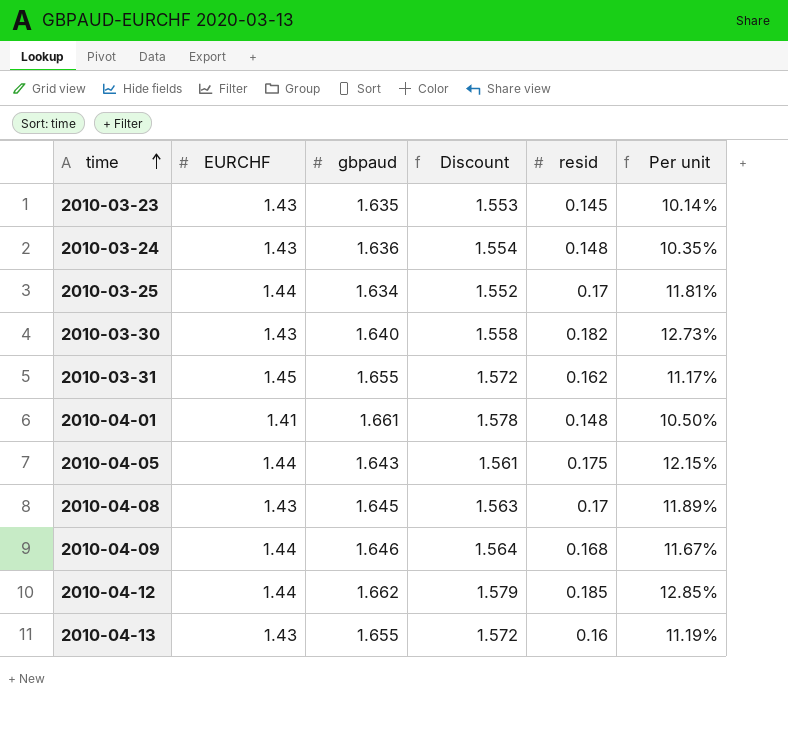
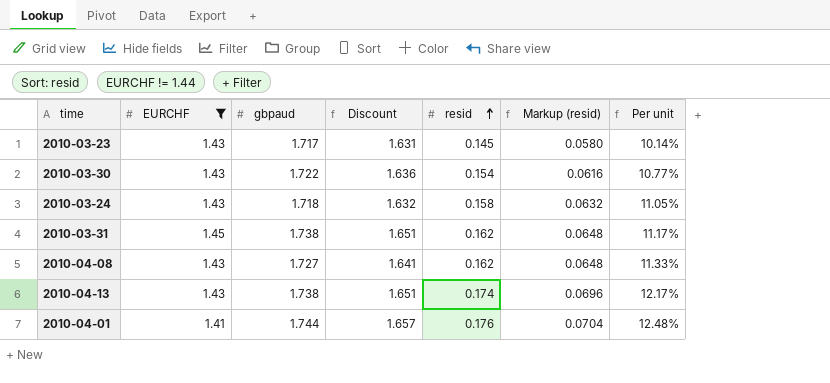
filter: none -> EURCHF != 1.44
row order: time ascending -> resid ascending
column Markup (resid) | formula: none -> [resid] * 0.4
2010-03-23 | gbpaud: 1.635 -> 1.717
2010-03-23 | Discount: 1.553 -> 1.631
2010-03-30 | gbpaud: 1.640 -> 1.722
2010-03-30 | Discount: 1.558 -> 1.636
2010-03-30 | resid: 0.182 -> 0.154
2010-03-30 | Per unit: 12.73% -> 10.77%
2010-03-24 | gbpaud: 1.636 -> 1.718
2010-03-24 | Discount: 1.554 -> 1.632
2010-03-24 | resid: 0.148 -> 0.158
2010-03-24 | Per unit: 10.35% -> 11.05%
2010-03-31 | gbpaud: 1.655 -> 1.738
2010-03-31 | Discount: 1.572 -> 1.651
2010-04-08 | gbpaud: 1.645 -> 1.727
2010-04-08 | Discount: 1.563 -> 1.641
2010-04-08 | resid: 0.17 -> 0.162
2010-04-08 | Per unit: 11.89% -> 11.33%
2010-04-13 | gbpaud: 1.655 -> 1.738
2010-04-13 | Discount: 1.572 -> 1.651
2010-04-13 | resid: 0.16 -> 0.174
2010-04-13 | Per unit: 11.19% -> 12.17%
2010-04-01 | gbpaud: 1.661 -> 1.744
2010-04-01 | Discount: 1.578 -> 1.657
2010-04-01 | resid: 0.148 -> 0.176
2010-04-01 | Per unit: 10.50% -> 12.48%

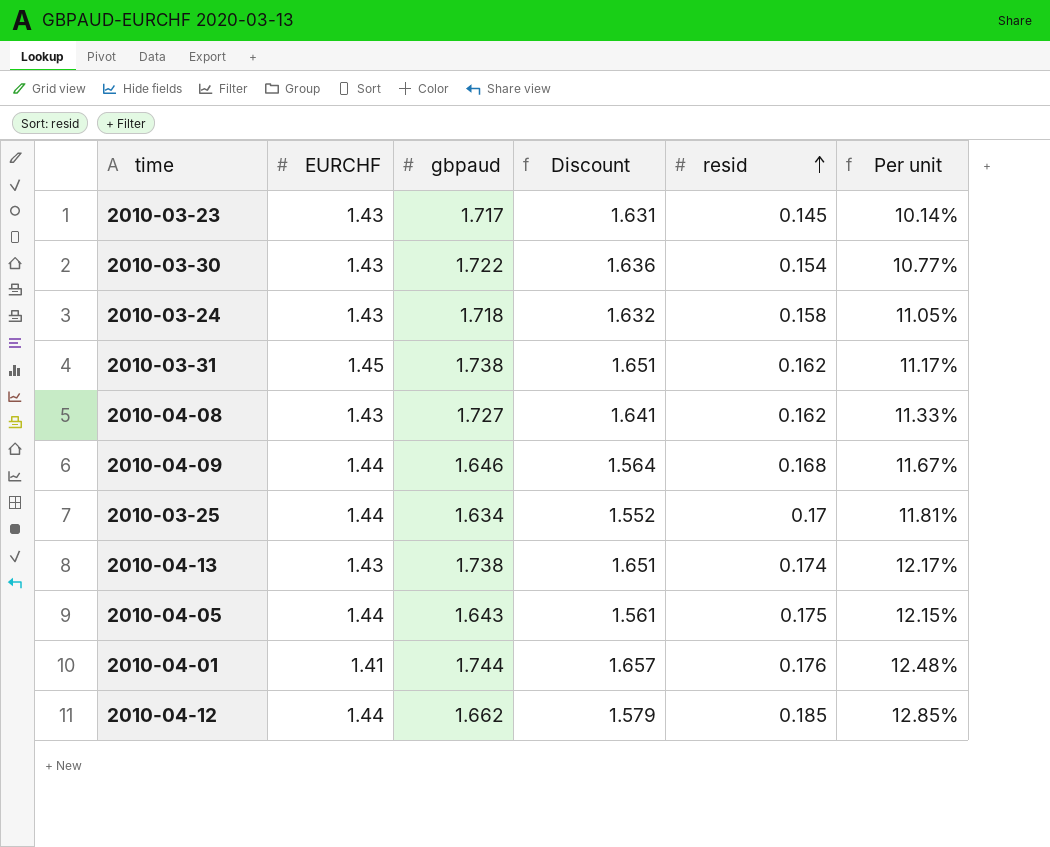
filter: EURCHF != 1.44 -> none
column Markup (resid) | formula: [resid] * 0.4 -> none

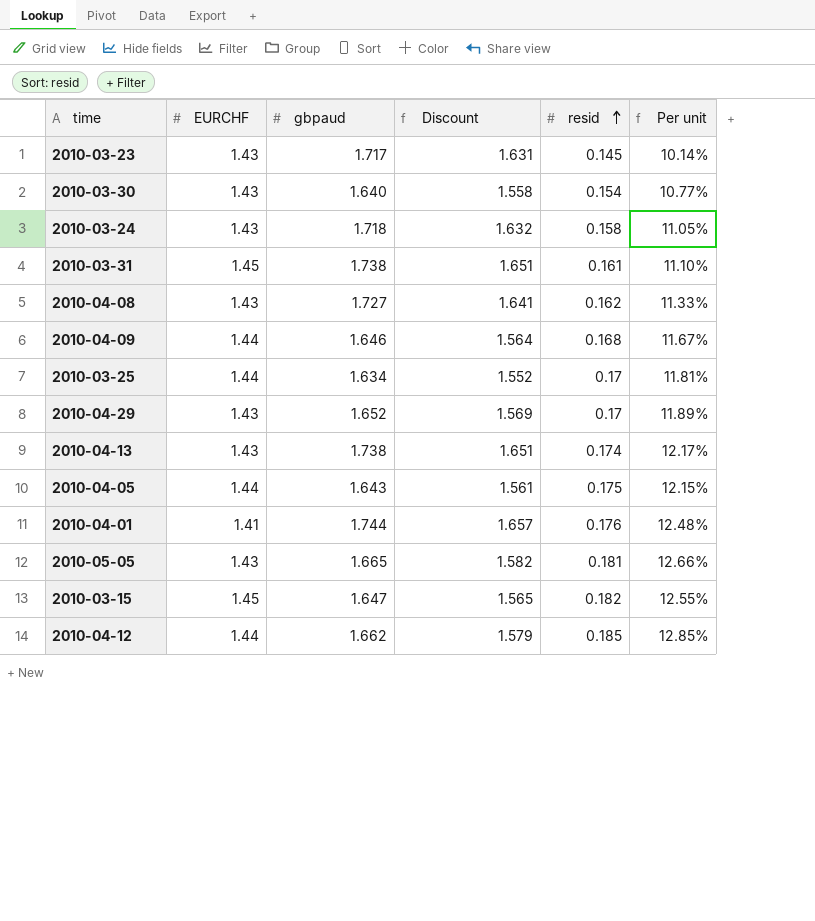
2010-03-30 | gbpaud: 1.722 -> 1.640
2010-03-30 | Discount: 1.636 -> 1.558
2010-03-31 | resid: 0.162 -> 0.161
2010-03-31 | Per unit: 11.17% -> 11.10%
row 2010-04-29: none -> 1.43 | 1.652 | 1.569 | 0.17 | 11.89%
row 2010-05-05: none -> 1.43 | 1.665 | 1.582 | 0.181 | 12.66%
row 2010-03-15: none -> 1.45 | 1.647 | 1.565 | 0.182 | 12.55%

